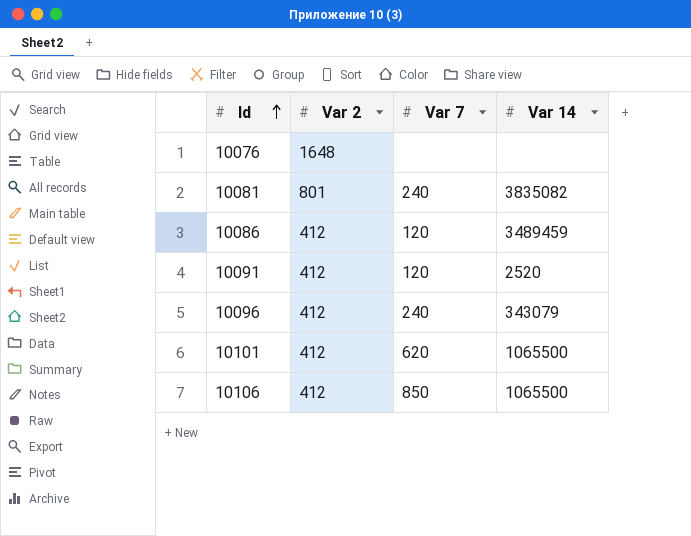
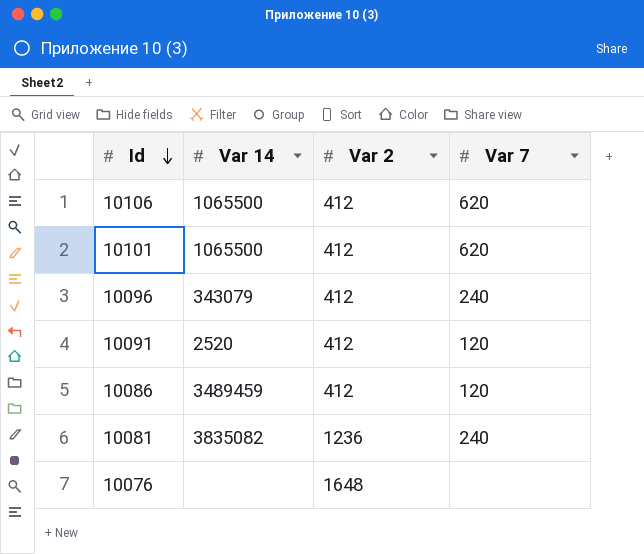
row order: Id ascending -> Id descending
column Var 14 | position: 4 -> 2
10106 | Var 7: 850 -> 620
10081 | Var 2: 801 -> 1236

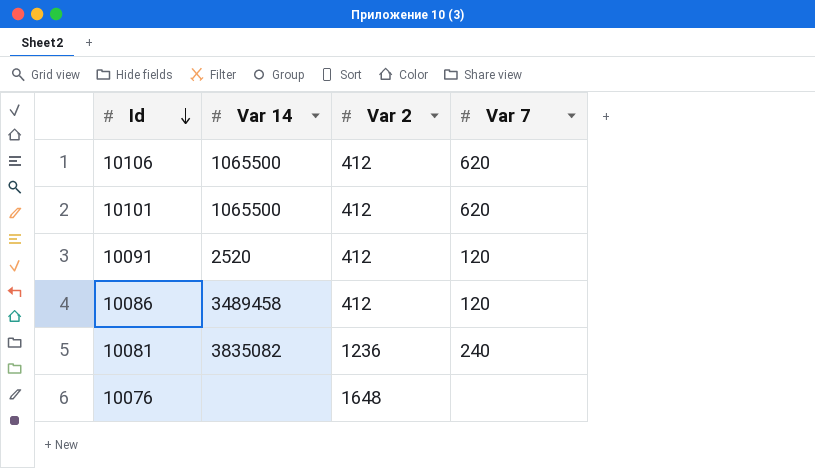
row 10096: 343079 | 412 | 240 -> none
10086 | Var 14: 3489459 -> 3489458

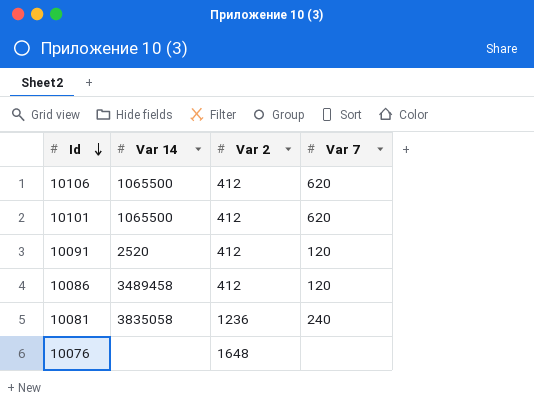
10081 | Var 14: 3835082 -> 3835058

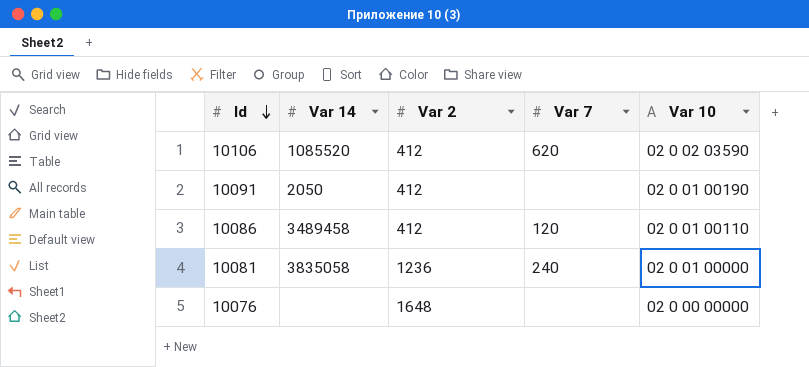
column Var 10 | position: none -> 5
row 10101: 1065500 | 412 | 620 -> none
10106 | Var 14: 1065500 -> 1085520
10091 | Var 14: 2520 -> 2050
10091 | Var 7: 120 -> none

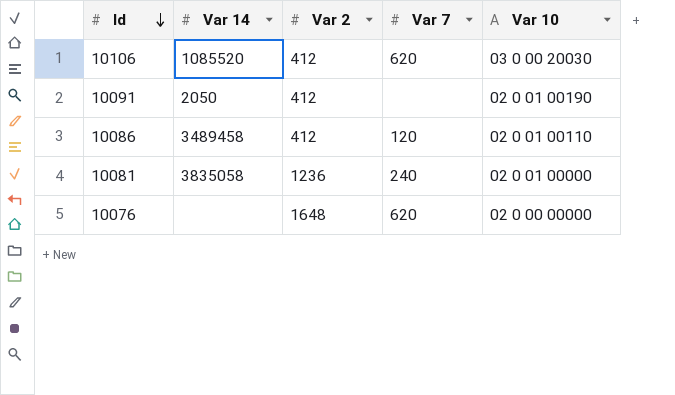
10106 | Var 10: 02 0 02 03590 -> 03 0 00 20030
10076 | Var 7: none -> 620

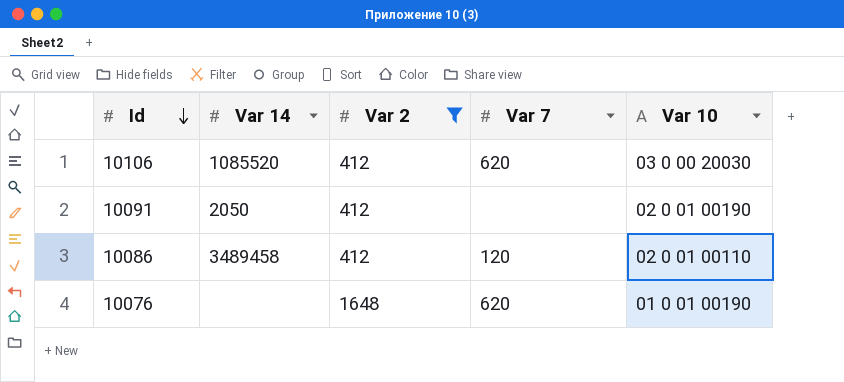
filter: none -> Var 2 != 1236
10076 | Var 10: 02 0 00 00000 -> 01 0 01 00190

